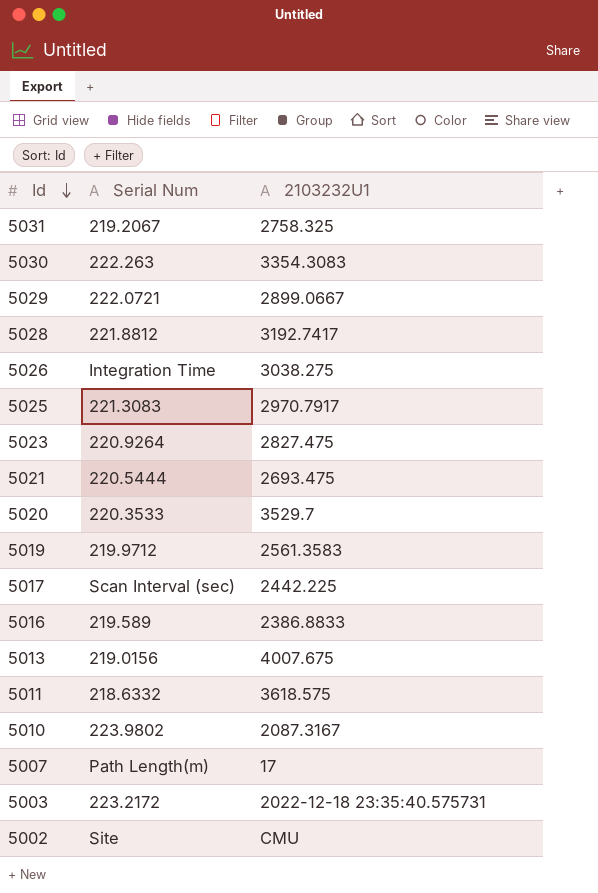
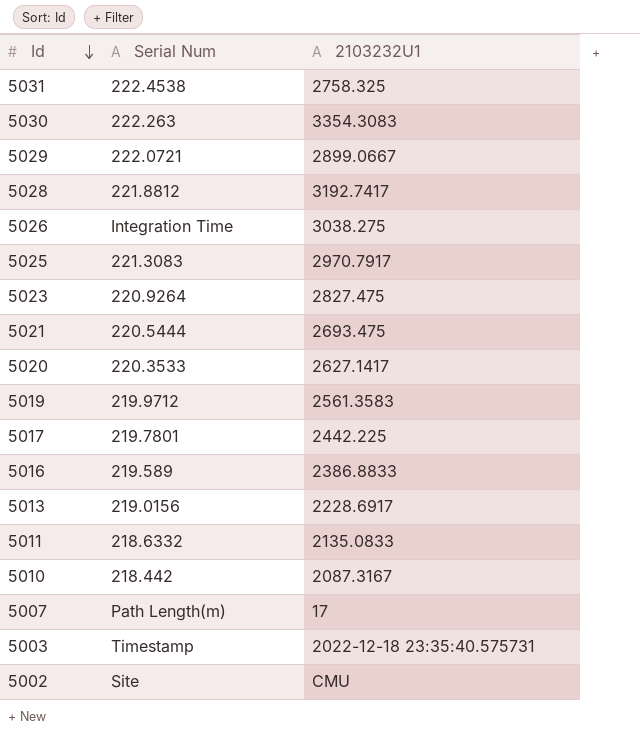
5031 | Serial Num: 219.2067 -> 222.4538
5020 | 2103232U1: 3529.7 -> 2627.1417
5017 | Serial Num: Scan Interval (sec) -> 219.7801
5013 | 2103232U1: 4007.675 -> 2228.6917
5011 | 2103232U1: 3618.575 -> 2135.0833
5010 | Serial Num: 223.9802 -> 218.442
5003 | Serial Num: 223.2172 -> Timestamp

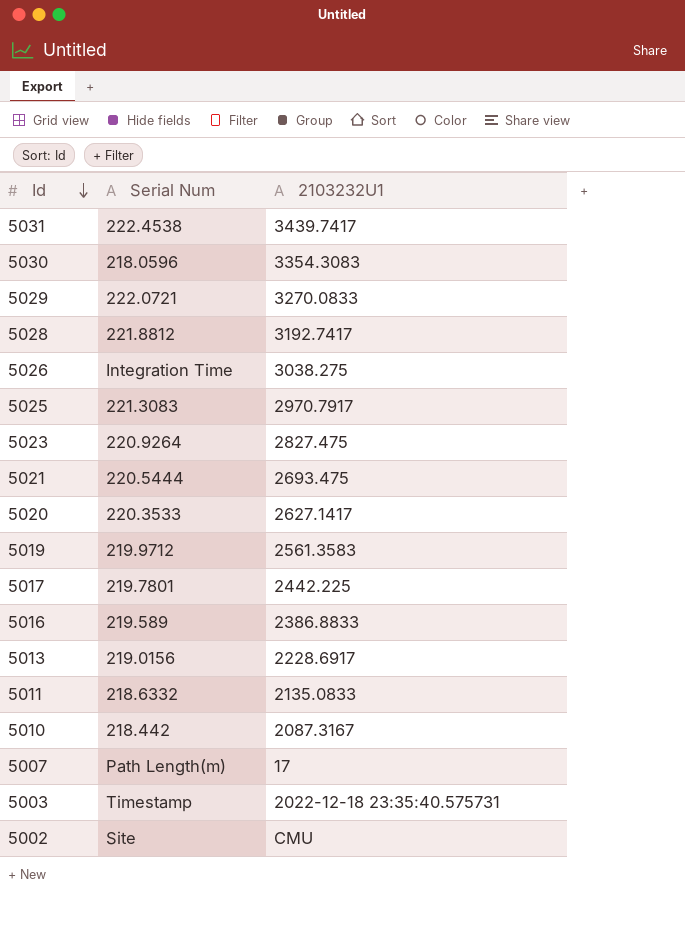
5031 | 2103232U1: 2758.325 -> 3439.7417
5030 | Serial Num: 222.263 -> 218.0596
5029 | 2103232U1: 2899.0667 -> 3270.0833

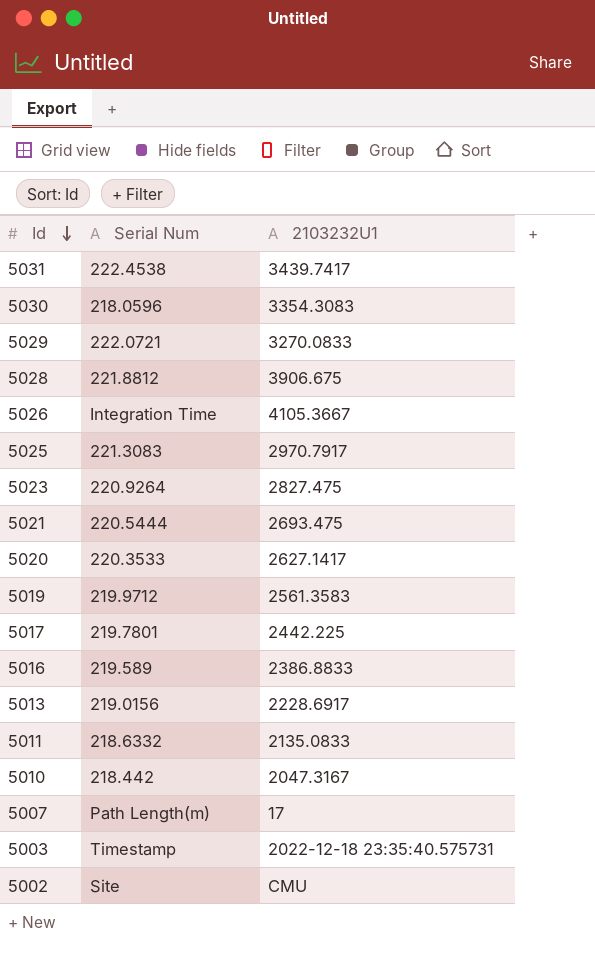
5028 | 2103232U1: 3192.7417 -> 3906.675
5026 | 2103232U1: 3038.275 -> 4105.3667
5010 | 2103232U1: 2087.3167 -> 2047.3167

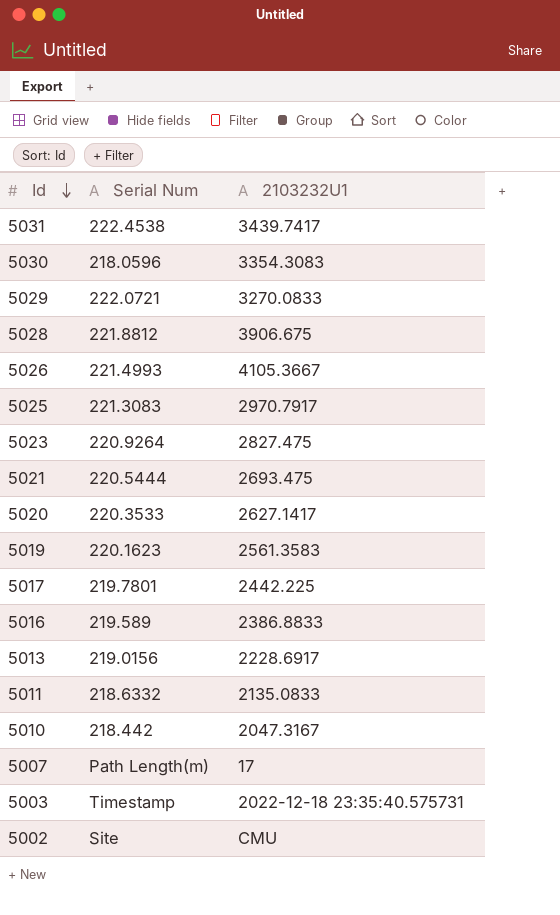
5026 | Serial Num: Integration Time -> 221.4993
5019 | Serial Num: 219.9712 -> 220.1623

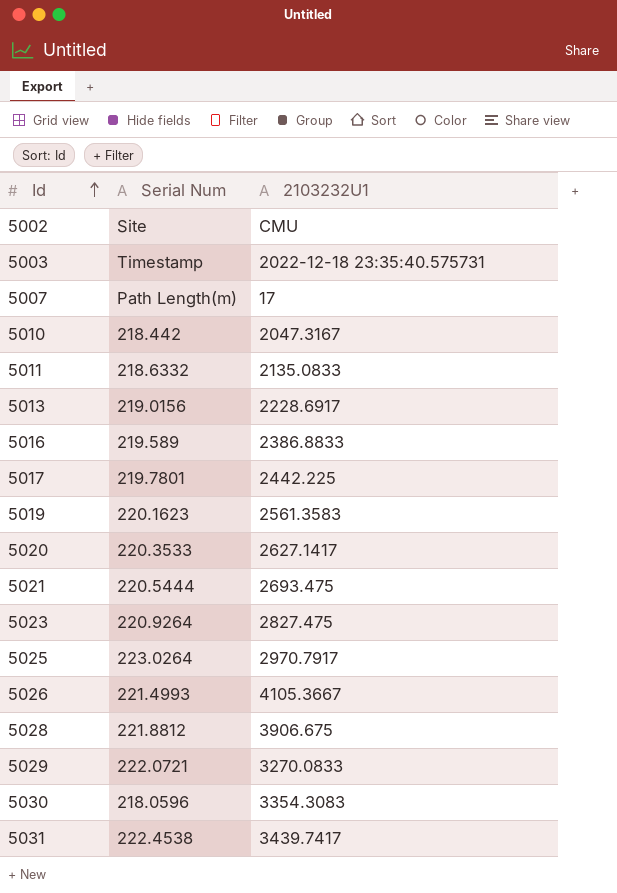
row order: Id descending -> Id ascending
5025 | Serial Num: 221.3083 -> 223.0264

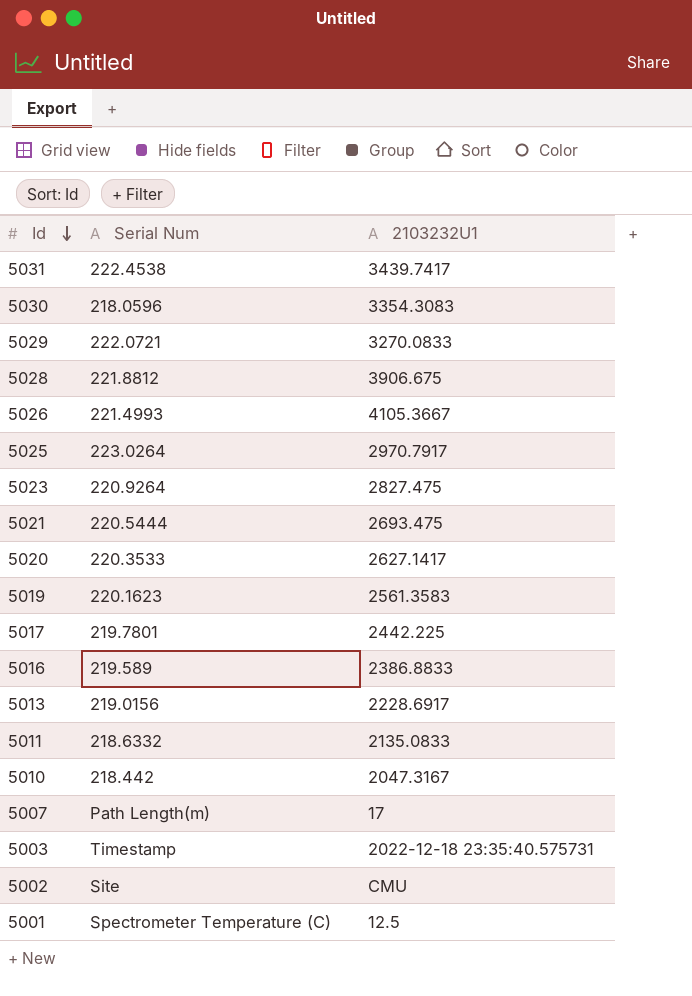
row order: Id ascending -> Id descending
row 5001: none -> Spectrometer Temperature (C) | 12.5

